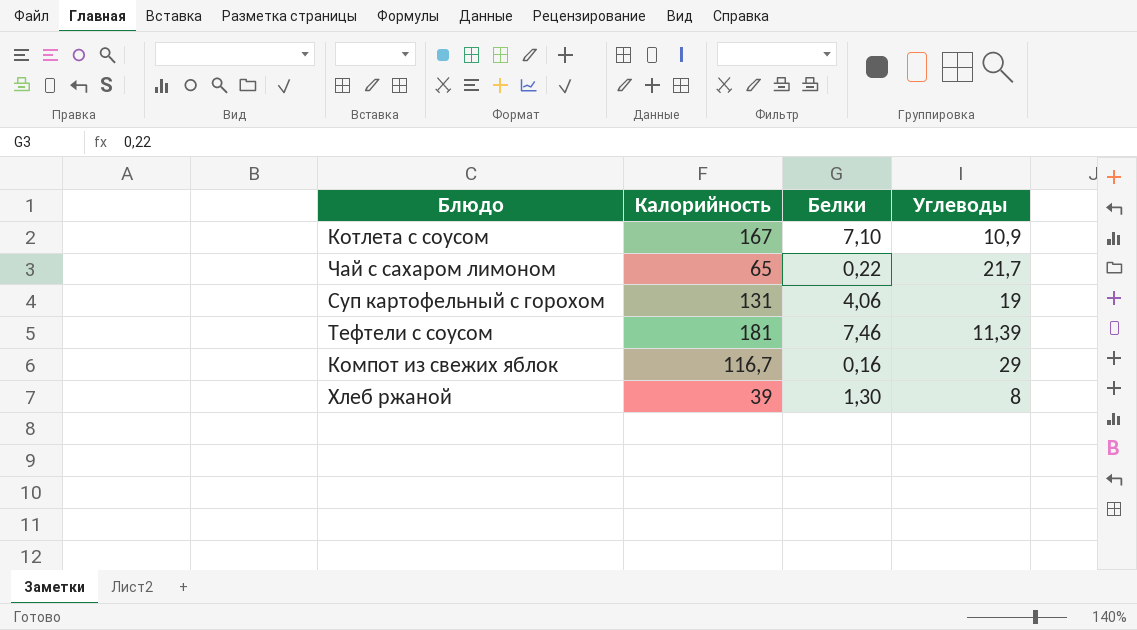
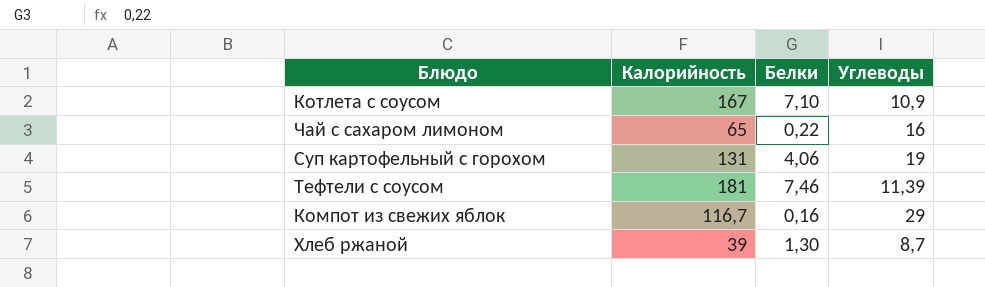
Чай с сахаром лимоном | Углеводы: 21,7 -> 16
Хлеб ржаной | Углеводы: 8 -> 8,7

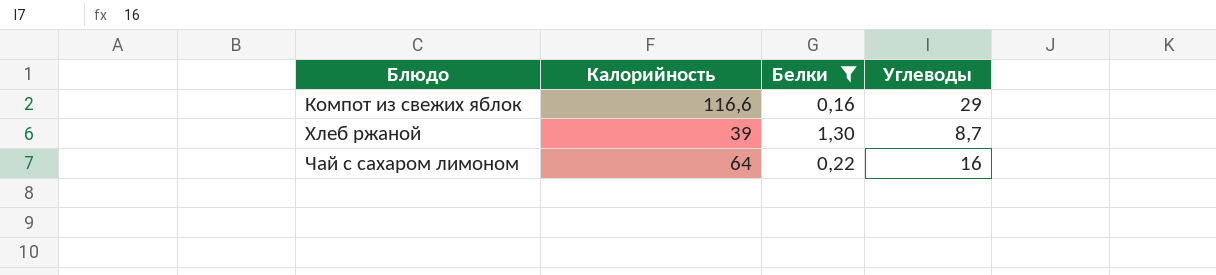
filter: none -> Белки <= 1,30
row order: none -> Блюдо ascending
Компот из свежих яблок | Калорийность: 116,7 -> 116,6
Чай с сахаром лимоном | Калорийность: 65 -> 64

